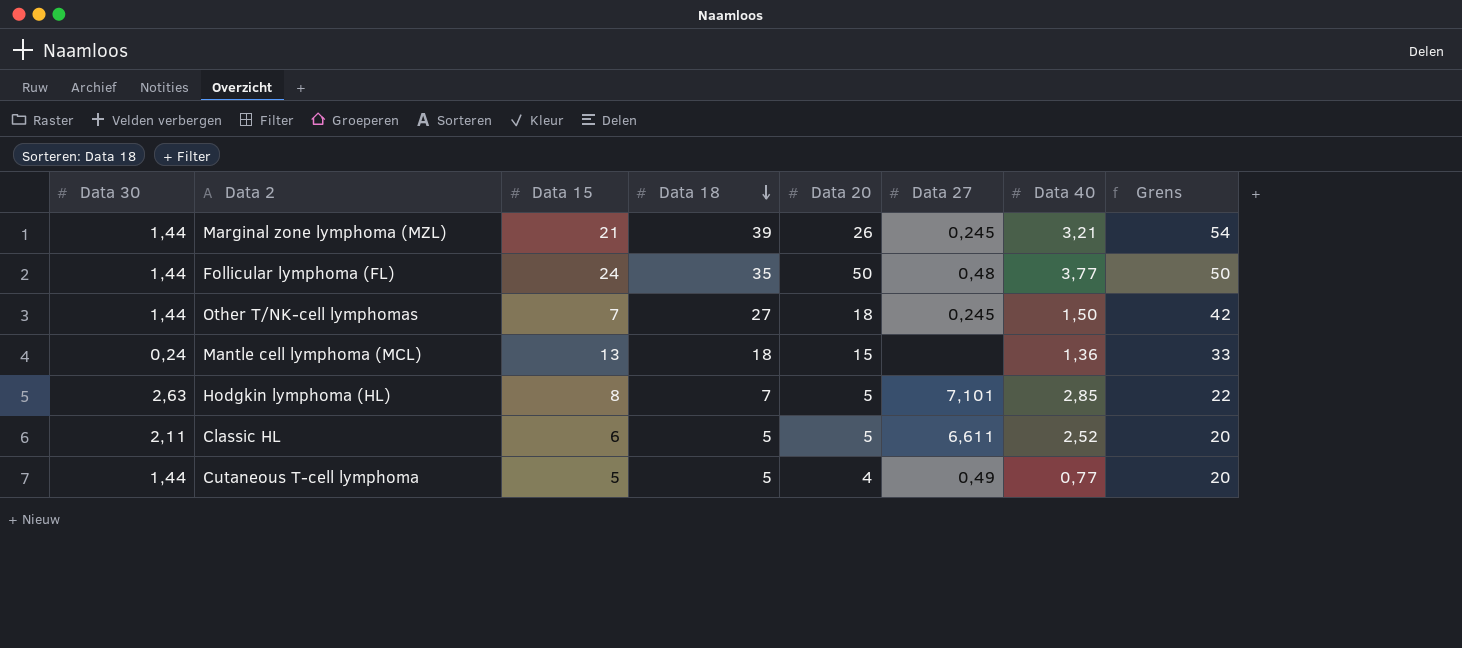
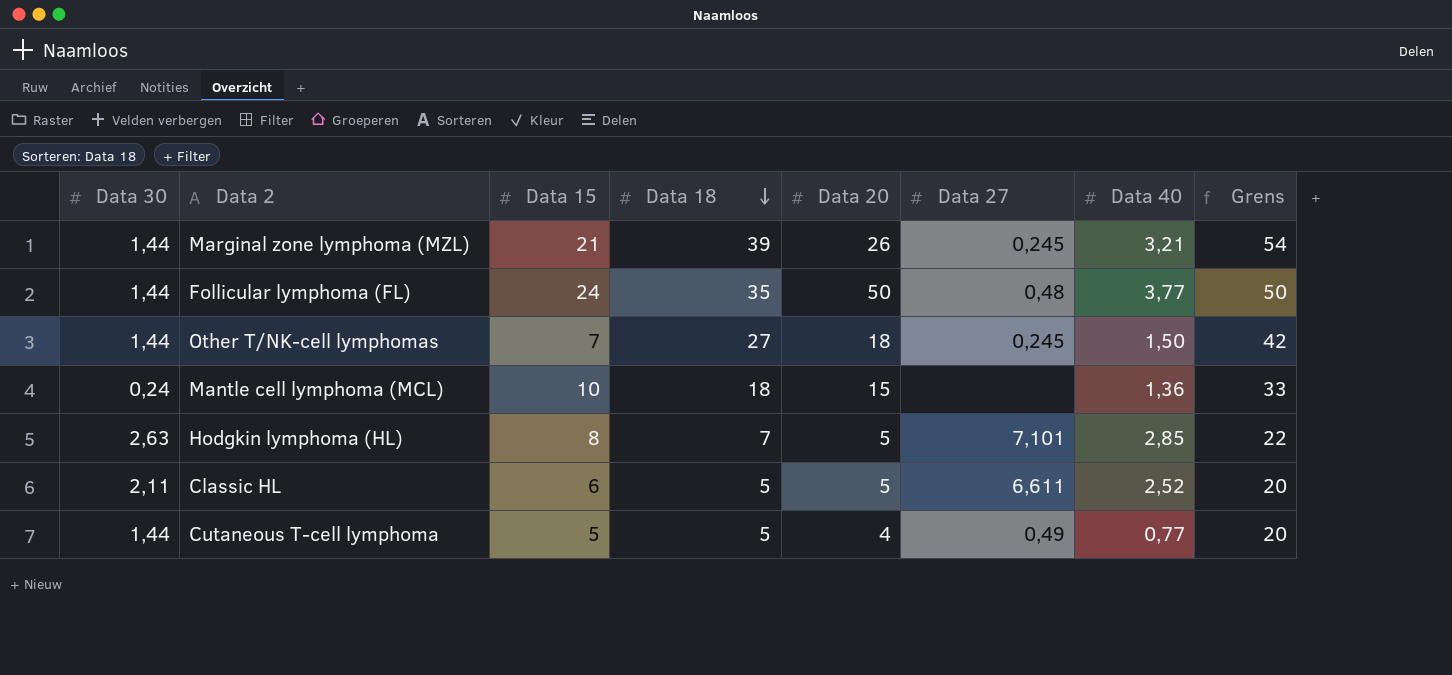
Mantle cell lymphoma (MCL) | Data 15: 13 -> 10

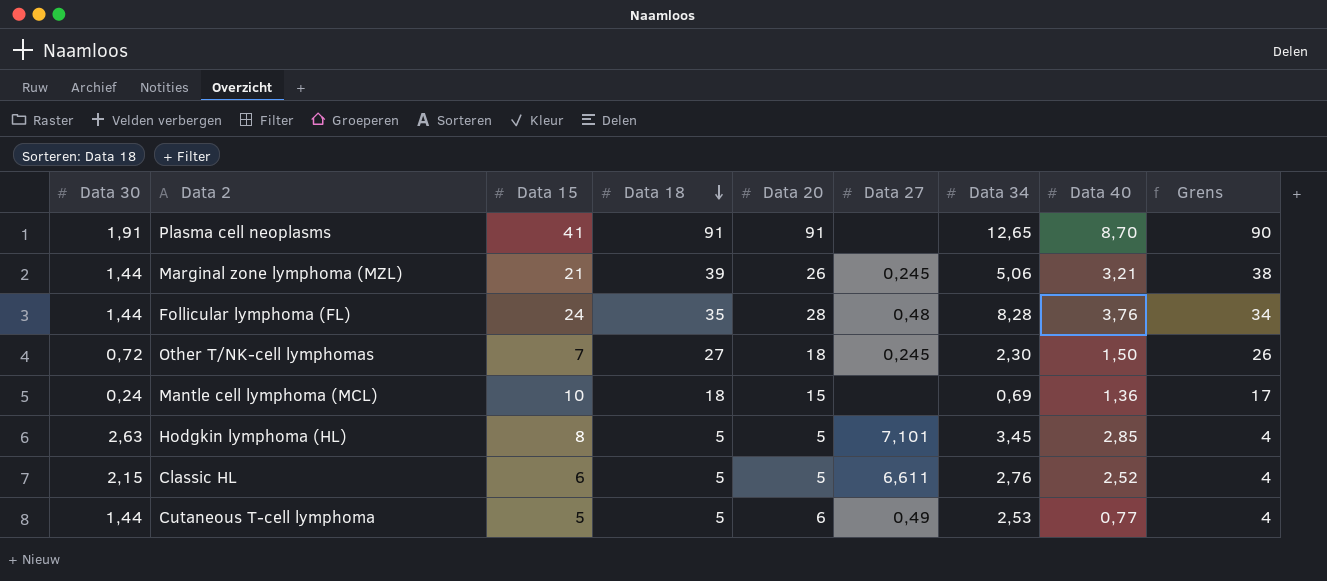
column Data 34 | position: none -> 7
column Grens | formula: [Data 18] + 15 -> [Data 18] - 1
row Plasma cell neoplasms: none -> 1,91 | 41 | 91 | 91 | none | 12,65 | 8,70 | 90
Follicular lymphoma (FL) | Data 20: 50 -> 28
Follicular lymphoma (FL) | Data 40: 3,77 -> 3,76
Other T/NK-cell lymphomas | Data 30: 1,44 -> 0,72
Hodgkin lymphoma (HL) | Data 18: 7 -> 5
Classic HL | Data 30: 2,11 -> 2,15
Cutaneous T-cell lymphoma | Data 20: 4 -> 6

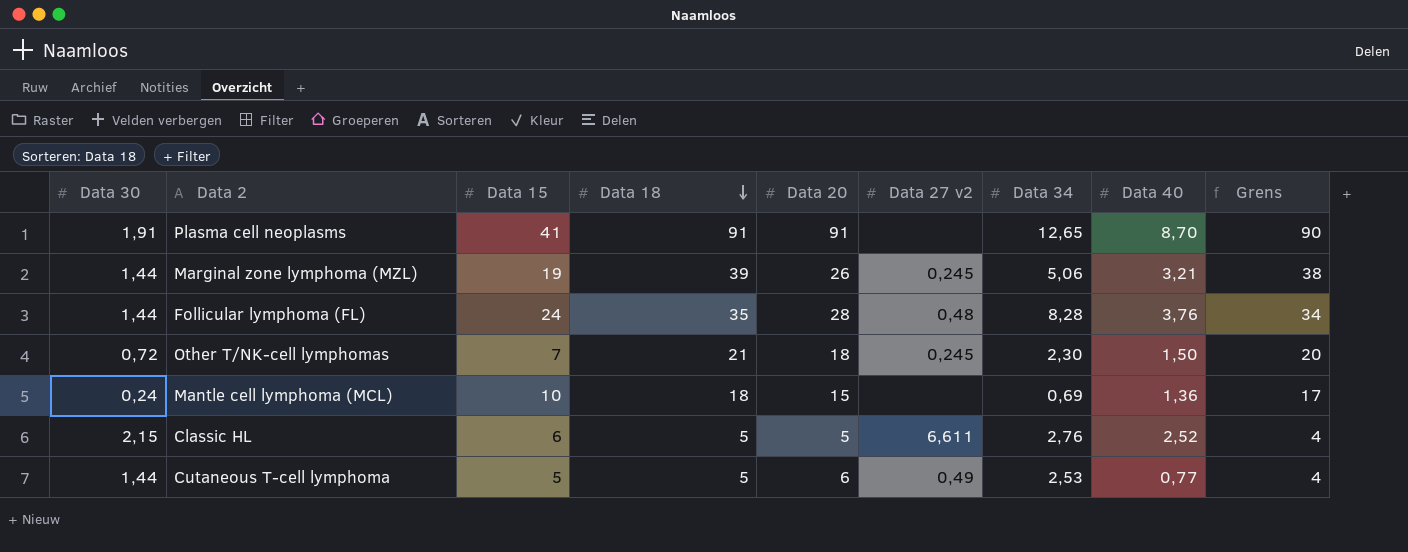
column name: Data 27 -> Data 27 v2
row Hodgkin lymphoma (HL): 2,63 | 8 | 5 | 5 | 7,101 | 3,45 | 2,85 | 4 -> none
Marginal zone lymphoma (MZL) | Data 15: 21 -> 19
Other T/NK-cell lymphomas | Data 18: 27 -> 21
Other T/NK-cell lymphomas | Grens: 26 -> 20

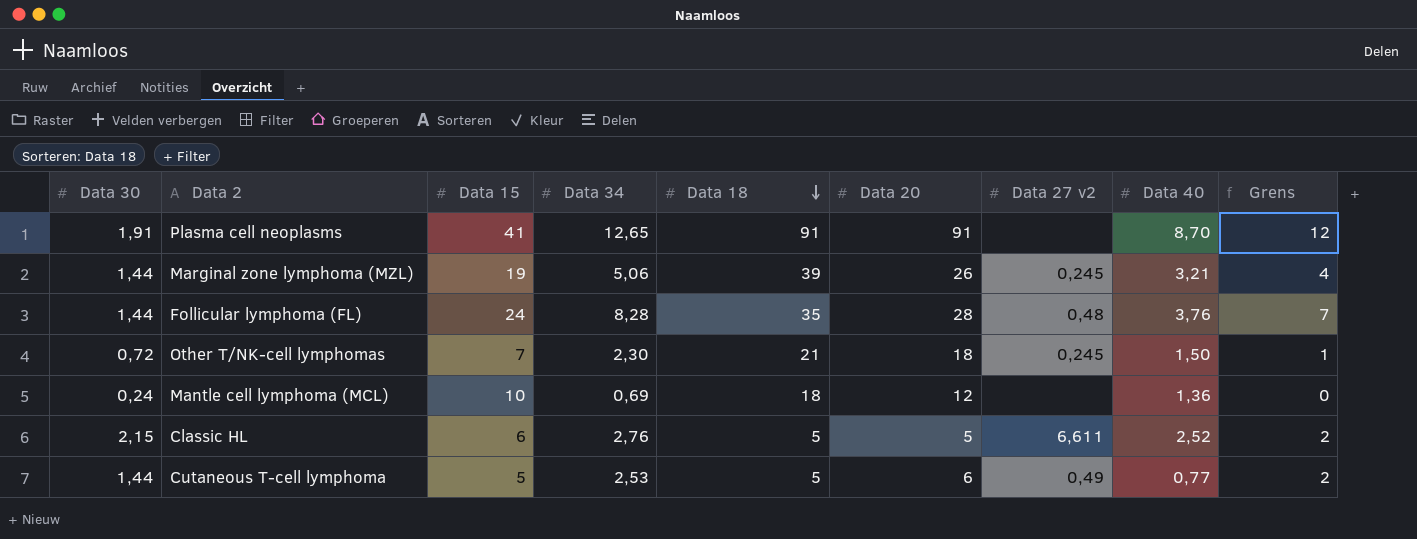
column Data 34 | position: 7 -> 4
column Grens | formula: [Data 18] - 1 -> [Data 34] - 1
Mantle cell lymphoma (MCL) | Data 20: 15 -> 12

